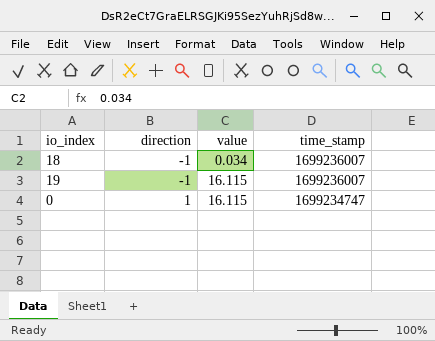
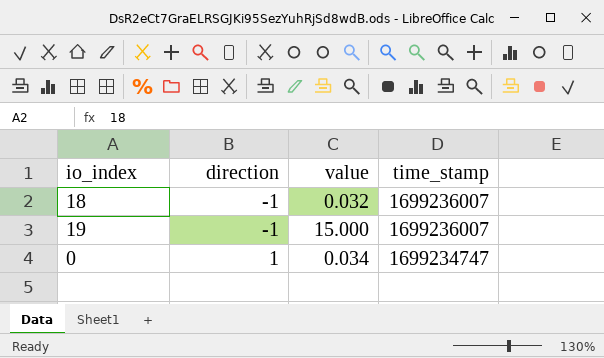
18 | value: 0.034 -> 0.032
19 | value: 16.115 -> 15.000
0 | value: 16.115 -> 0.034

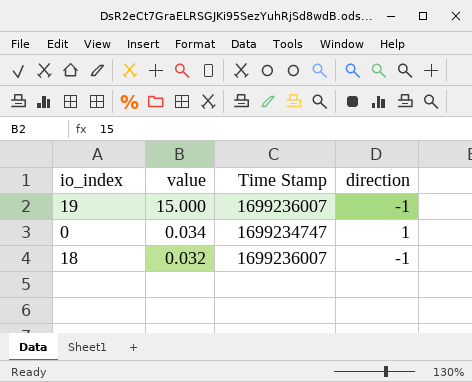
row order: direction ascending -> value descending
column name: time_stamp -> Time Stamp
column direction | position: 2 -> 4

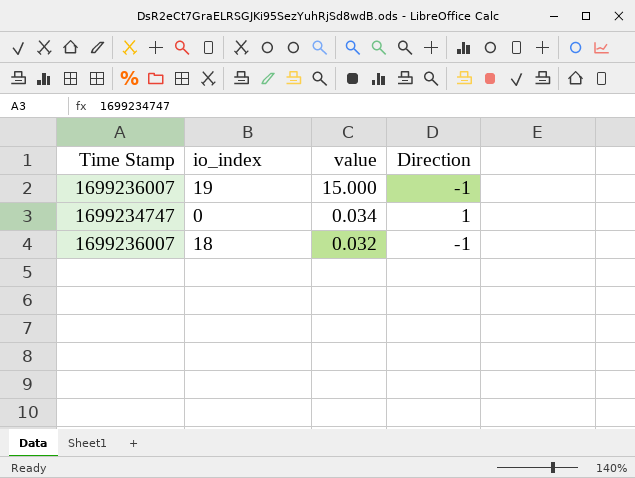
column Time Stamp | position: 3 -> 1
column name: direction -> Direction

